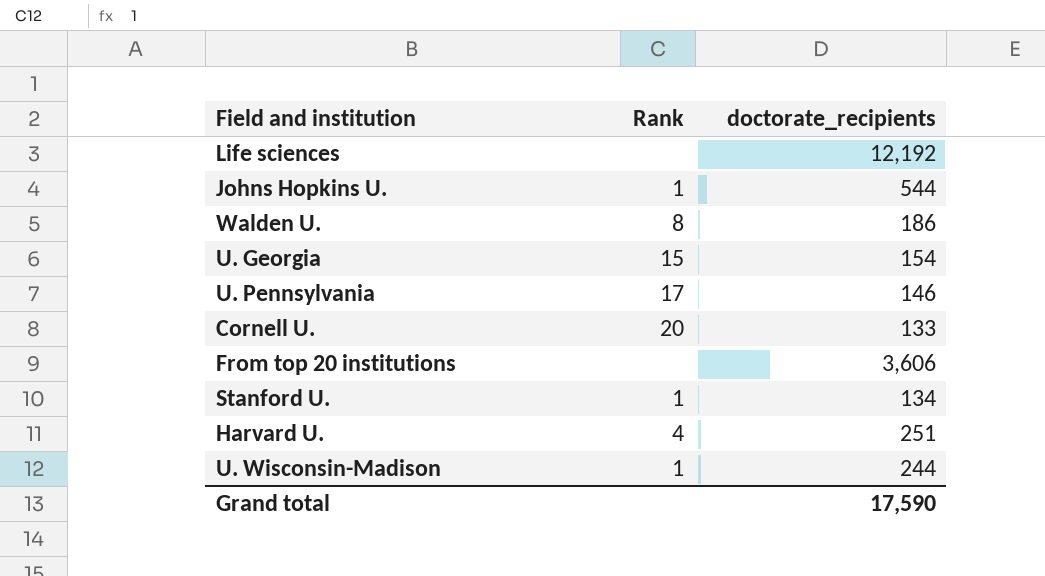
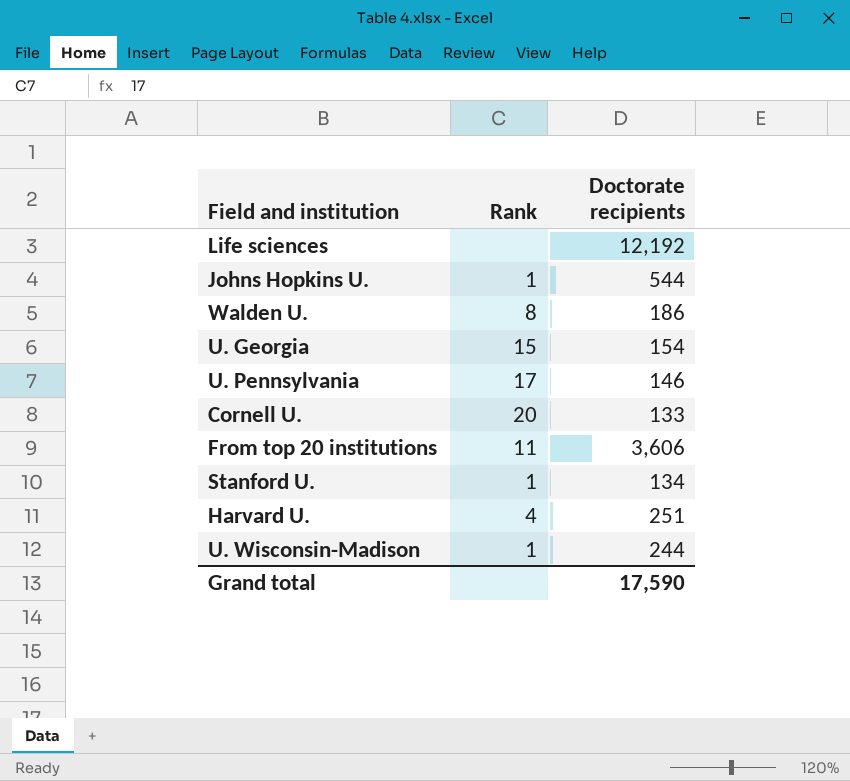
column name: doctorate_recipients -> Doctorate recipients
From top 20 institutions | Rank: none -> 11

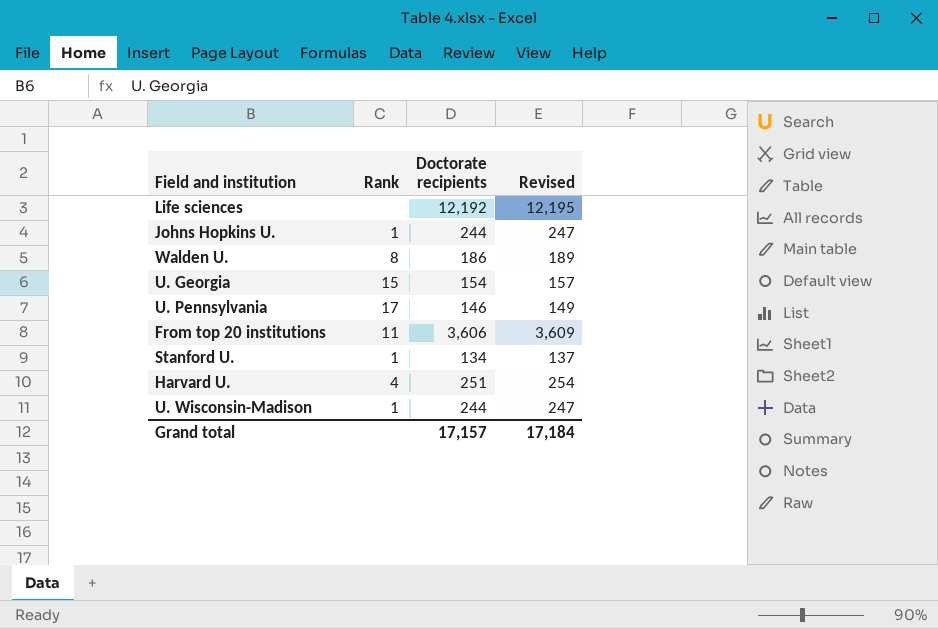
column Revised | formula: none -> [Doctorate recipients] + 3
row Cornell U.: 20 | 133 -> none
Johns Hopkins U. | Doctorate recipients: 544 -> 244
Grand total | Doctorate recipients: 17,590 -> 17,157

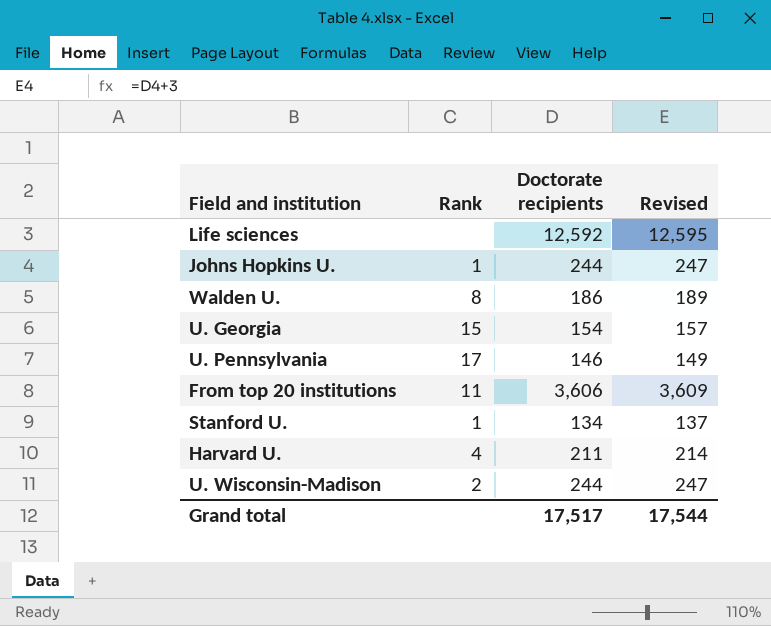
Life sciences | Doctorate recipients: 12,192 -> 12,592
Life sciences | Revised: 12,195 -> 12,595
Harvard U. | Doctorate recipients: 251 -> 211
Harvard U. | Revised: 254 -> 214
U. Wisconsin-Madison | Rank: 1 -> 2
Grand total | Doctorate recipients: 17,157 -> 17,517
Grand total | Revised: 17,184 -> 17,544

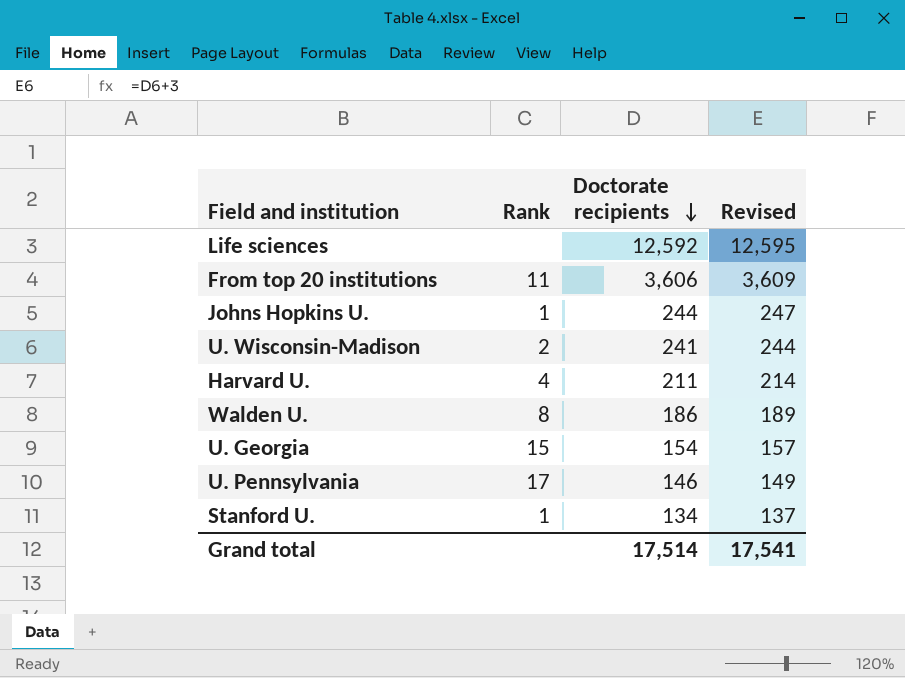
row order: none -> Doctorate recipients descending
U. Wisconsin-Madison | Doctorate recipients: 244 -> 241
U. Wisconsin-Madison | Revised: 247 -> 244
Grand total | Doctorate recipients: 17,517 -> 17,514
Grand total | Revised: 17,544 -> 17,541

